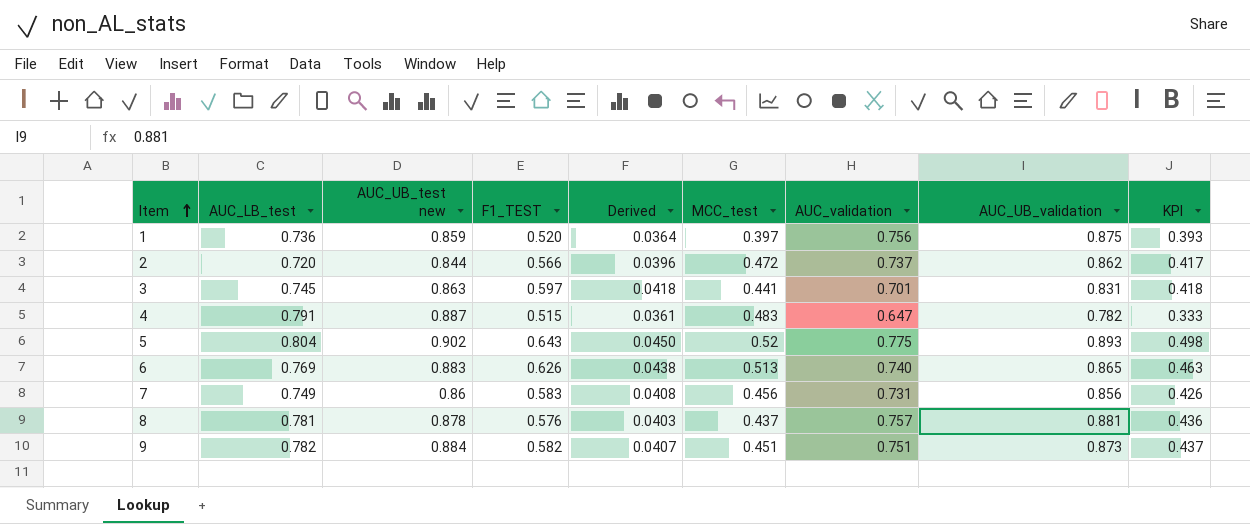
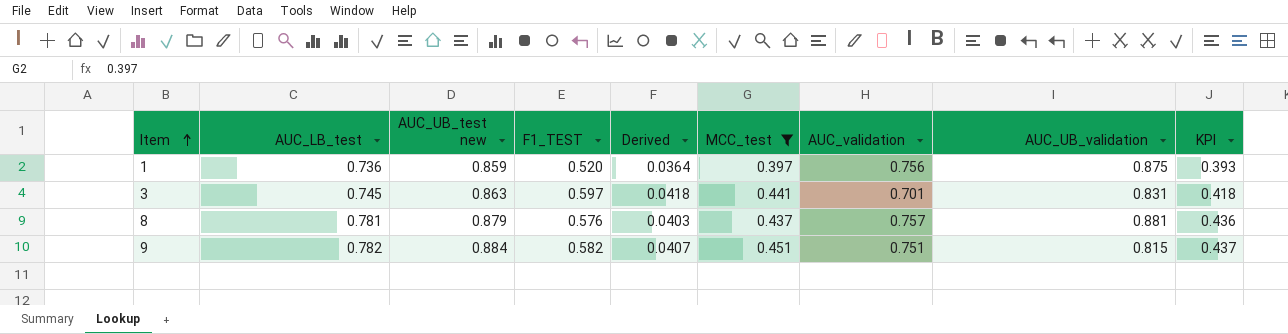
filter: none -> MCC_test <= 0.451
8 | AUC_UB_test new: 0.878 -> 0.879
9 | AUC_UB_validation: 0.873 -> 0.815

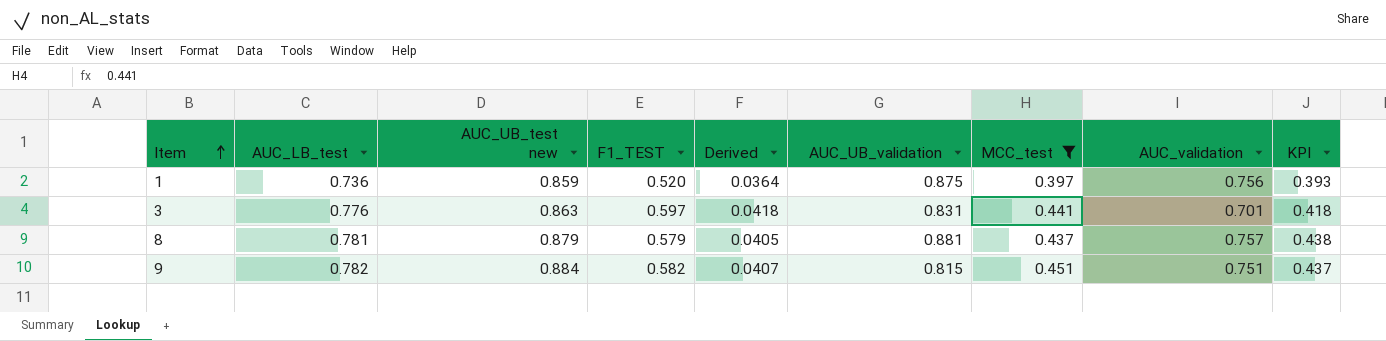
column AUC_UB_validation | position: 8 -> 6
3 | AUC_LB_test: 0.745 -> 0.776
8 | F1_TEST: 0.576 -> 0.579
8 | Derived: 0.0403 -> 0.0405
8 | KPI: 0.436 -> 0.438

